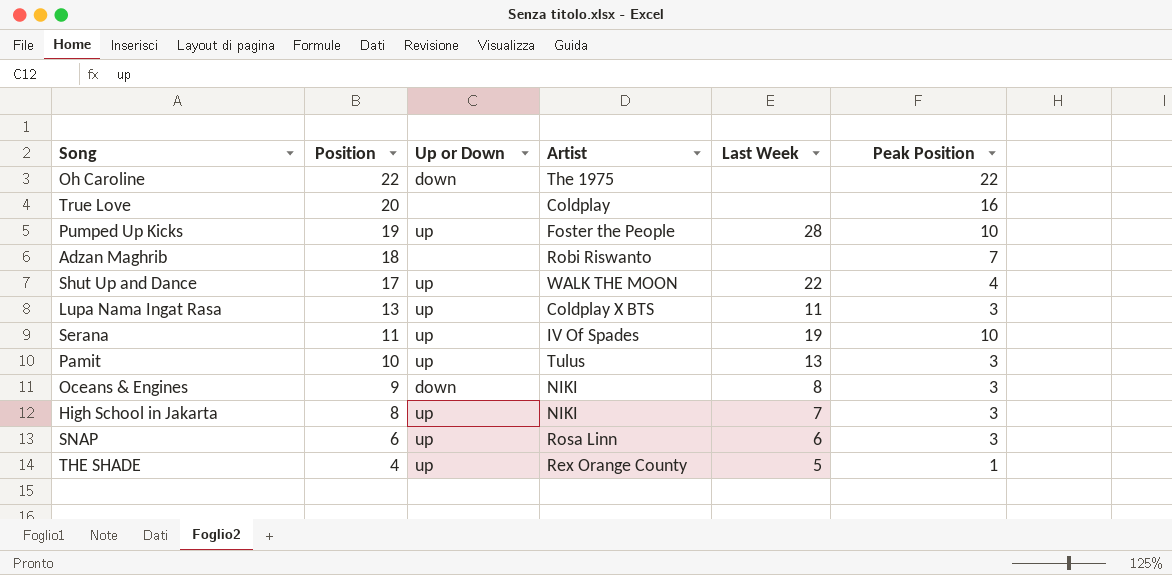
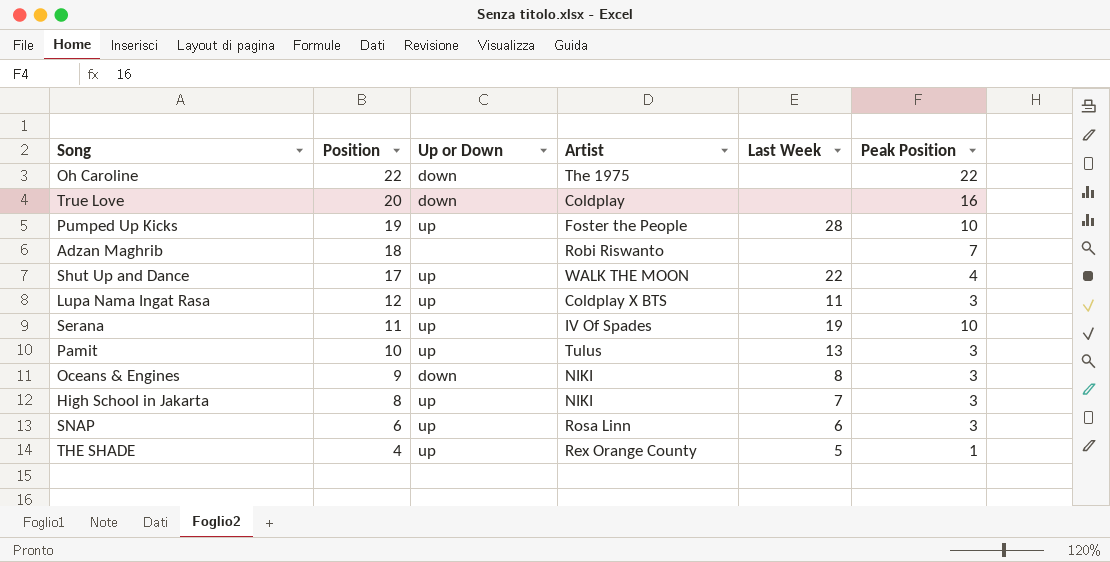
True Love | Up or Down: none -> down
Lupa Nama Ingat Rasa | Position: 13 -> 12

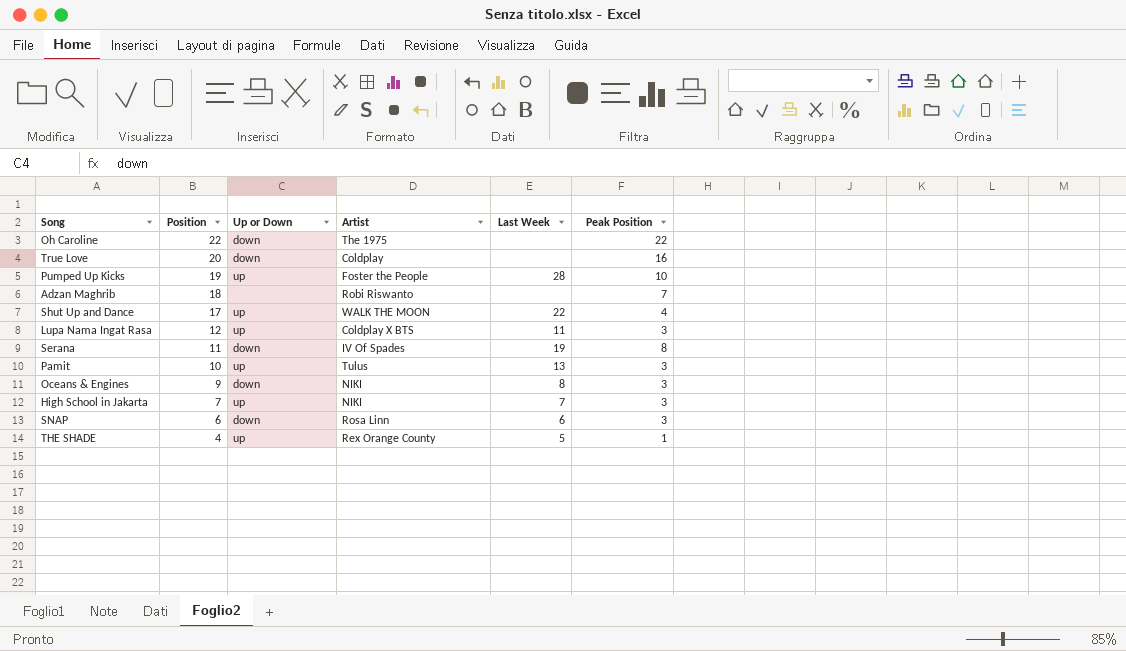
Serana | Up or Down: up -> down
Serana | Peak Position: 10 -> 8
High School in Jakarta | Position: 8 -> 7
SNAP | Up or Down: up -> down

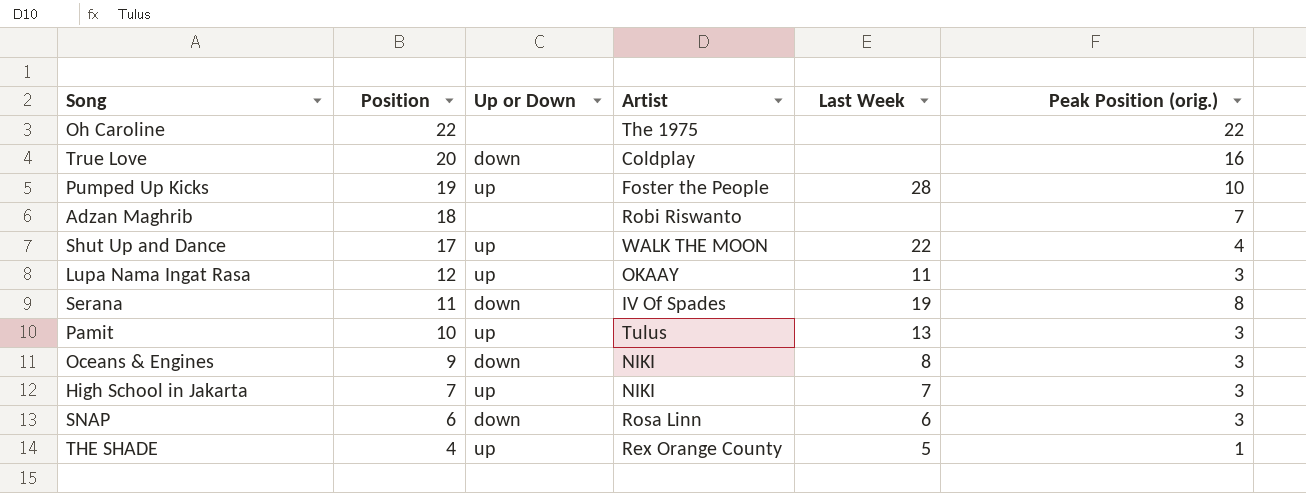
column name: Peak Position -> Peak Position (orig.)
Oh Caroline | Up or Down: down -> none
Lupa Nama Ingat Rasa | Artist: Coldplay X BTS -> OKAAY

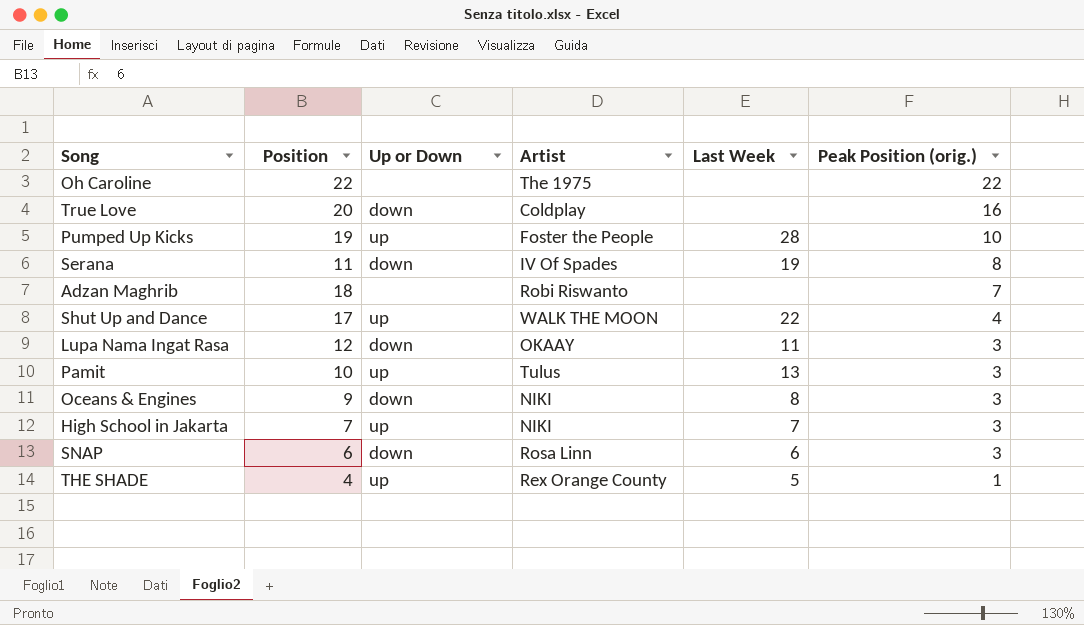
row order: Position descending -> Peak Position (orig.) descending
Lupa Nama Ingat Rasa | Up or Down: up -> down

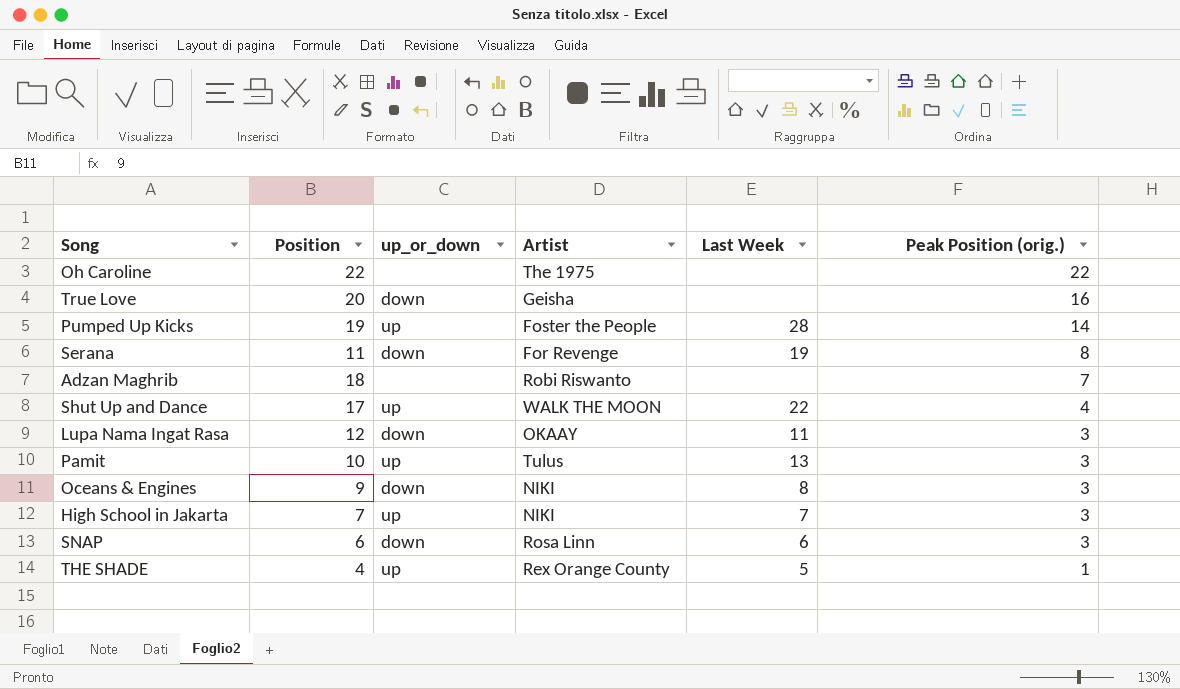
column name: Up or Down -> up_or_down
True Love | Artist: Coldplay -> Geisha
Pumped Up Kicks | Peak Position (orig.): 10 -> 14
Serana | Artist: IV Of Spades -> For Revenge

